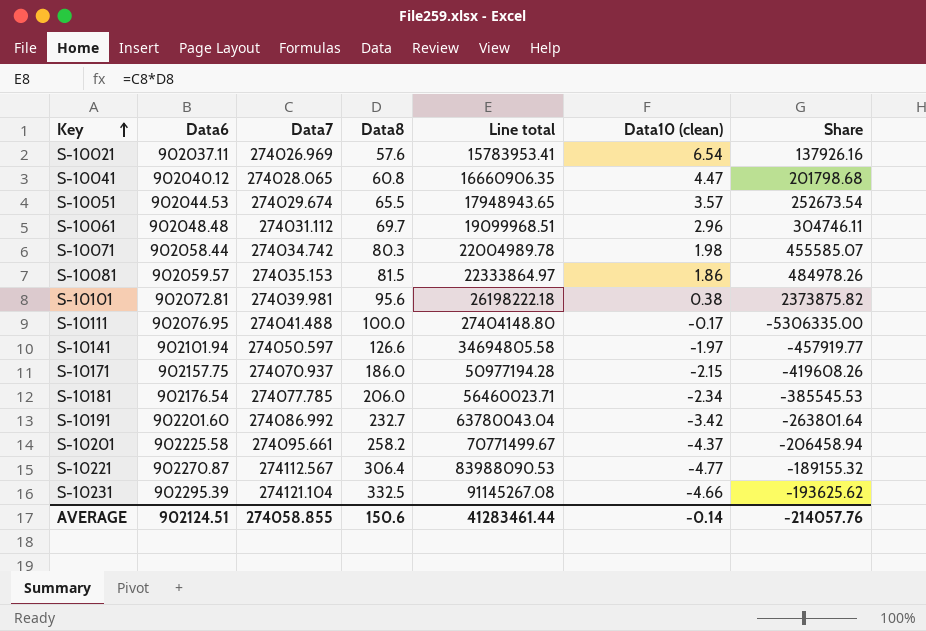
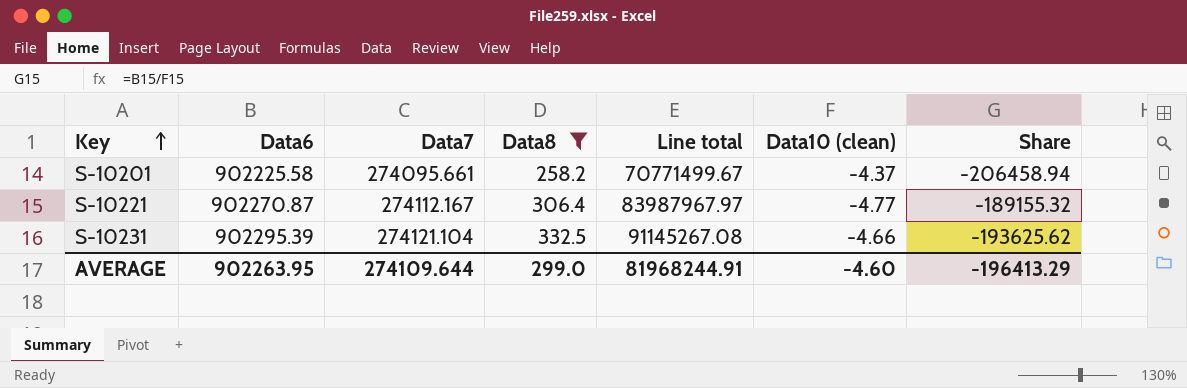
filter: none -> Data8 >= 258.2
S-10221 | Data7: 274112.567 -> 274112.167
S-10221 | Line total: 83988090.53 -> 83987967.97
AVERAGE | Data6: 902124.51 -> 902263.95
AVERAGE | Data7: 274058.855 -> 274109.644
AVERAGE | Data8: 150.6 -> 299.0
AVERAGE | Line total: 41283461.44 -> 81968244.91
AVERAGE | Data10 (clean): -0.14 -> -4.60
AVERAGE | Share: -214057.76 -> -196413.29

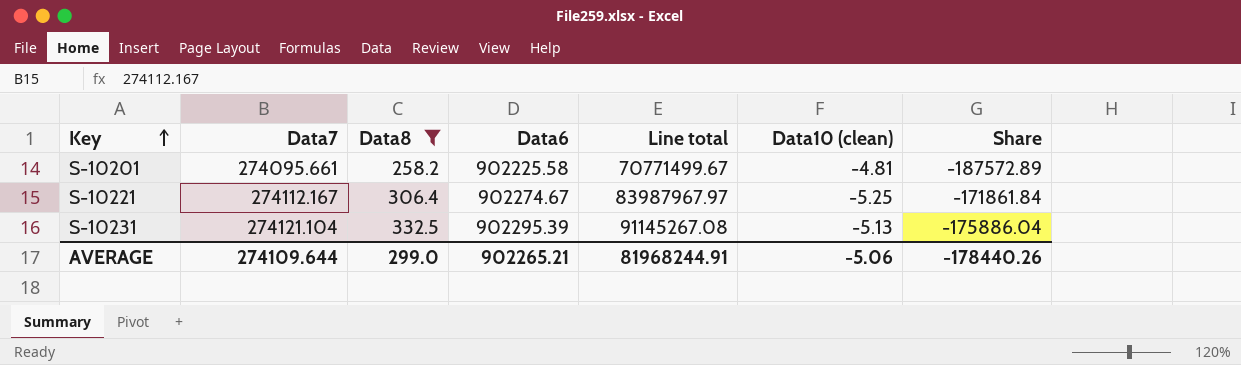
column Data6 | position: 2 -> 4
S-10201 | Data10 (clean): -4.37 -> -4.81
S-10201 | Share: -206458.94 -> -187572.89
S-10221 | Data6: 902270.87 -> 902274.67
S-10221 | Data10 (clean): -4.77 -> -5.25
S-10221 | Share: -189155.32 -> -171861.84
S-10231 | Data10 (clean): -4.66 -> -5.13
S-10231 | Share: -193625.62 -> -175886.04
AVERAGE | Data6: 902263.95 -> 902265.21
AVERAGE | Data10 (clean): -4.60 -> -5.06
AVERAGE | Share: -196413.29 -> -178440.26

